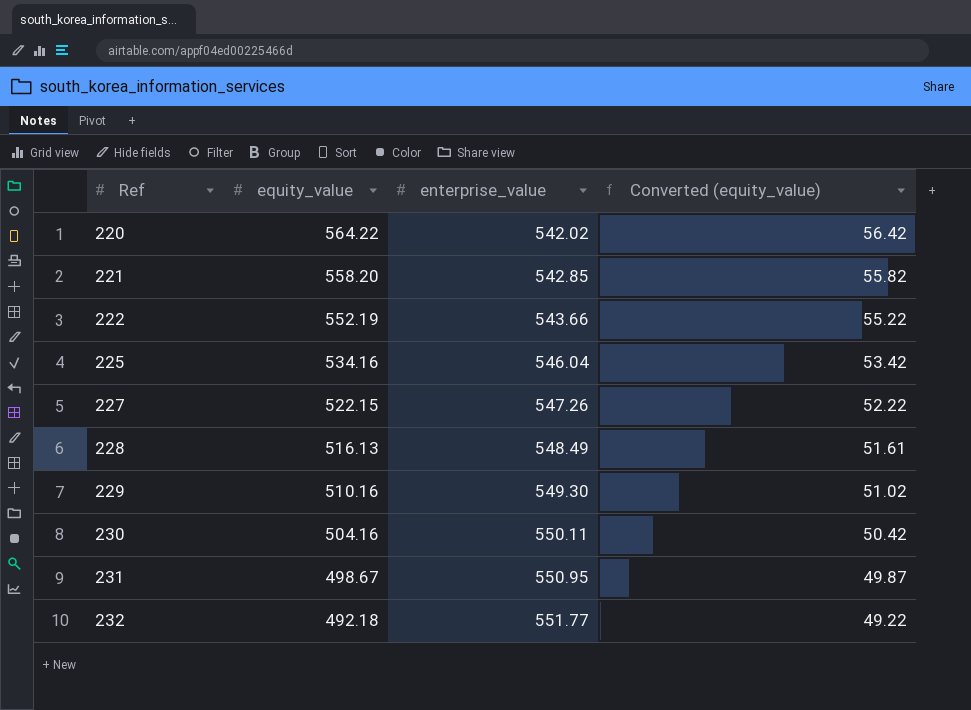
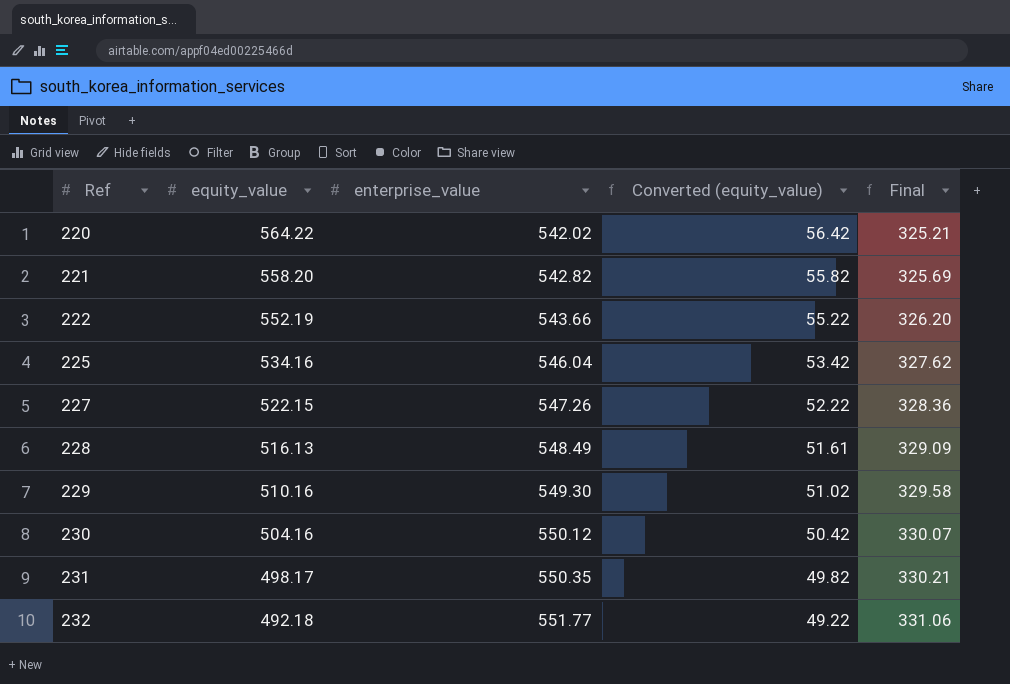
column Final | formula: none -> [enterprise_value] * 0.6
221 | enterprise_value: 542.85 -> 542.82
230 | enterprise_value: 550.11 -> 550.12
231 | equity_value: 498.67 -> 498.17
231 | enterprise_value: 550.95 -> 550.35
231 | Converted (equity_value): 49.87 -> 49.82

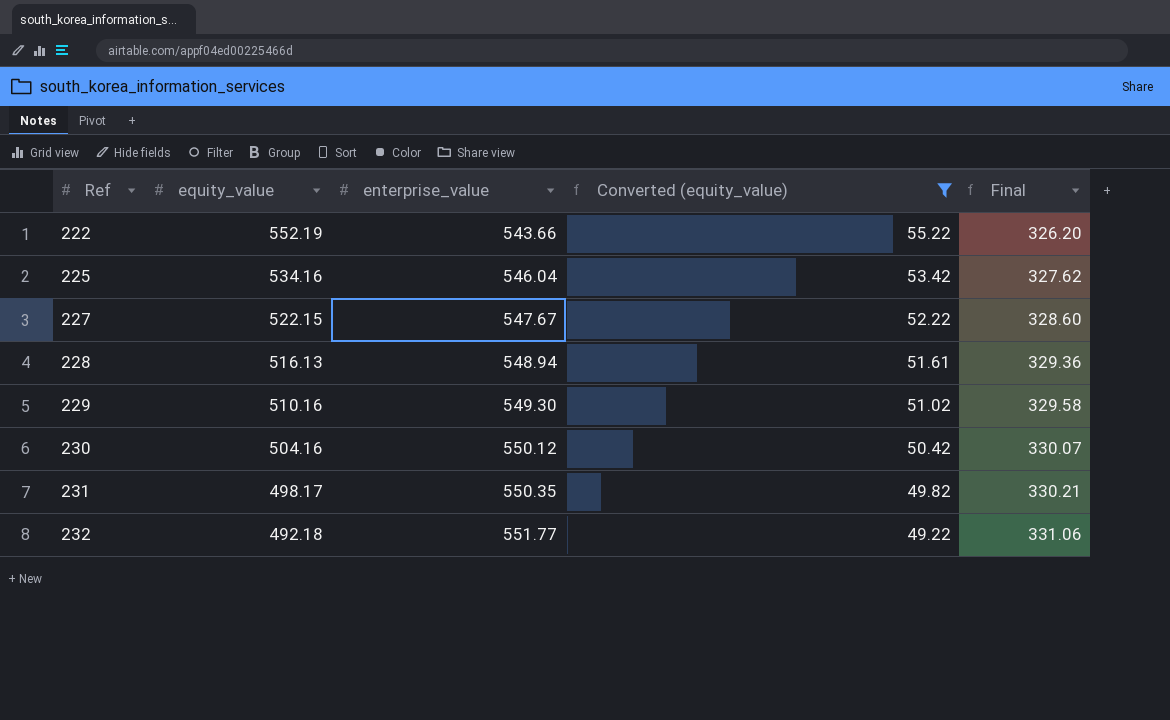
filter: none -> Converted (equity_value) <= 55.22
227 | enterprise_value: 547.26 -> 547.67
227 | Final: 328.36 -> 328.60
228 | enterprise_value: 548.49 -> 548.94
228 | Final: 329.09 -> 329.36

